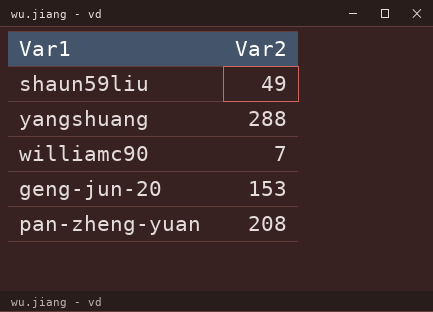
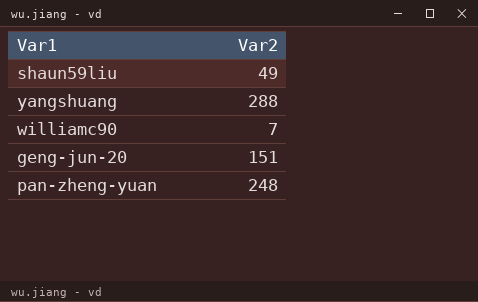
geng-jun-20 | Var2: 153 -> 151
pan-zheng-yuan | Var2: 208 -> 248

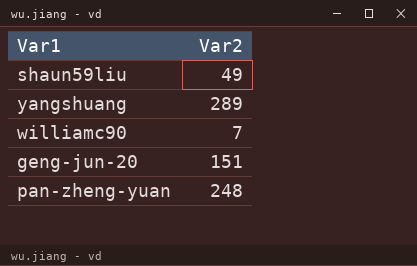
yangshuang | Var2: 288 -> 289

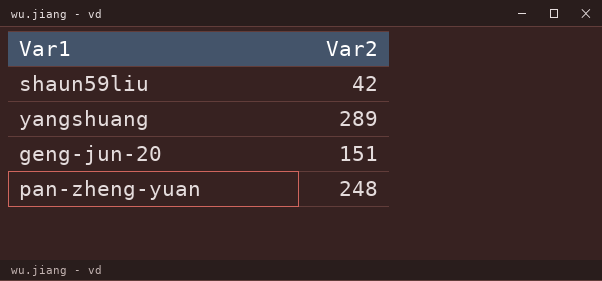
row williamc90: 7 -> none
shaun59liu | Var2: 49 -> 42

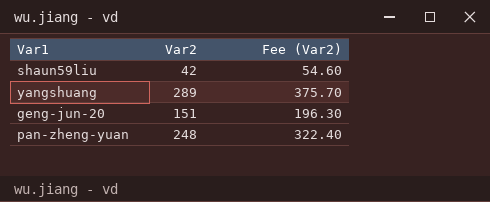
column Fee (Var2) | formula: none -> [Var2] * 1.3

